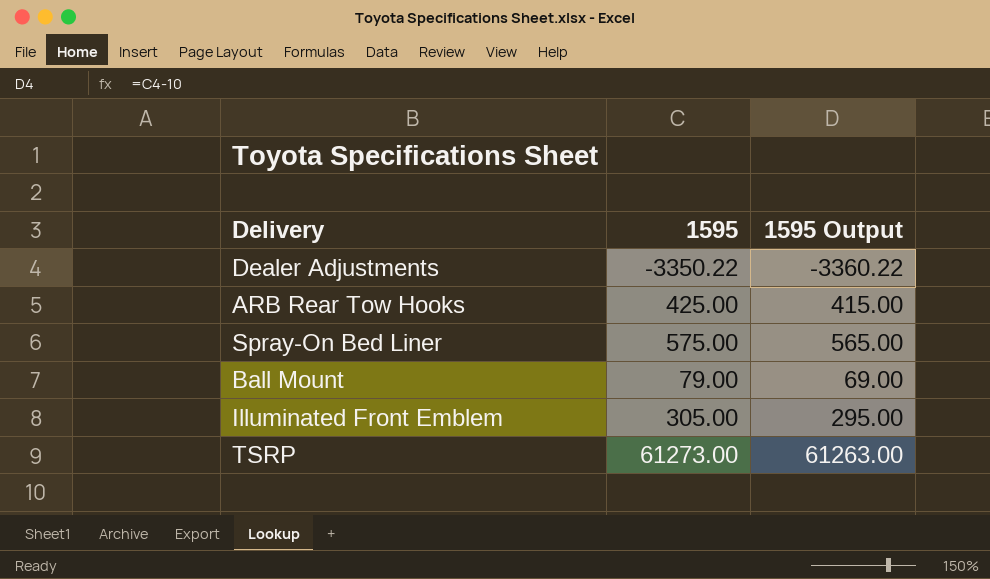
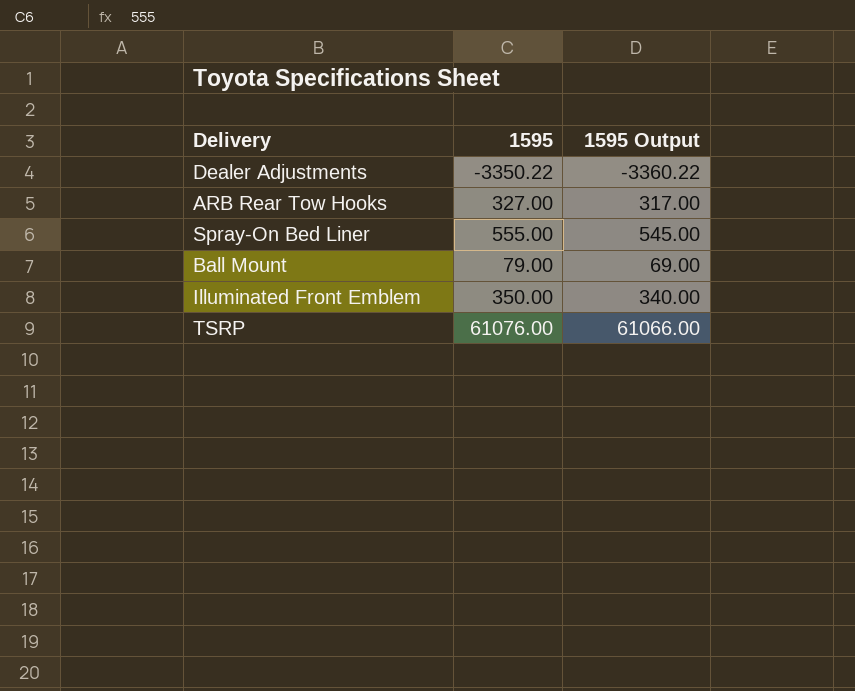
ARB Rear Tow Hooks | 1595: 425.00 -> 327.00
ARB Rear Tow Hooks | 1595 Output: 415.00 -> 317.00
Spray-On Bed Liner | 1595: 575.00 -> 555.00
Spray-On Bed Liner | 1595 Output: 565.00 -> 545.00
Illuminated Front Emblem | 1595: 305.00 -> 350.00
Illuminated Front Emblem | 1595 Output: 295.00 -> 340.00
TSRP | 1595: 61273.00 -> 61076.00
TSRP | 1595 Output: 61263.00 -> 61066.00

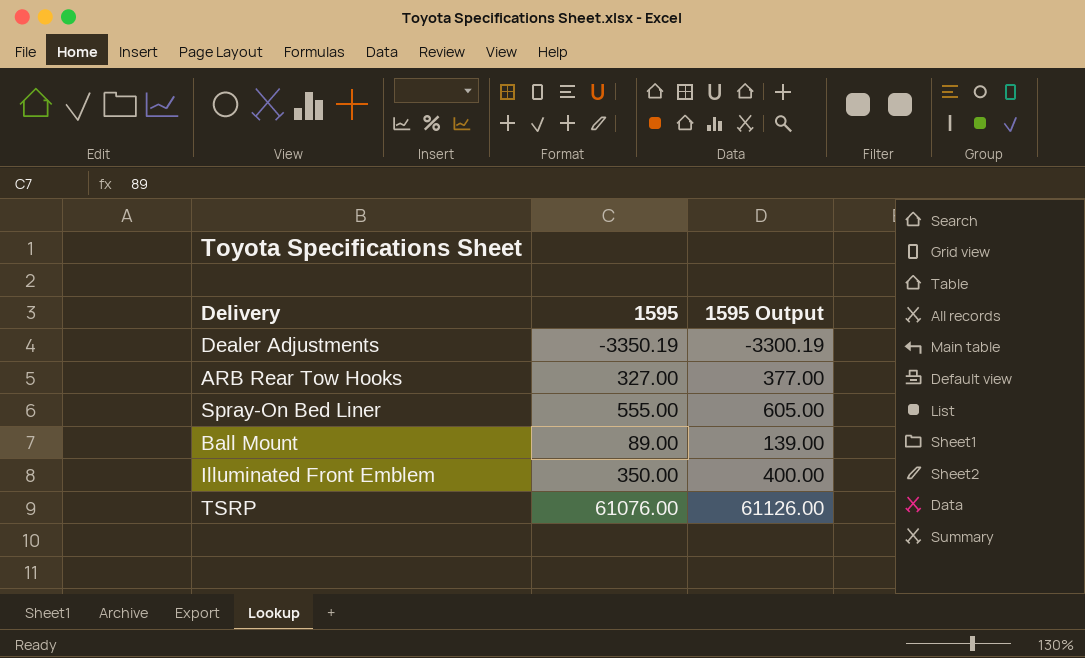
column 1595 Output | formula: [1595] - 10 -> [1595] + 50
Dealer Adjustments | 1595: -3350.22 -> -3350.19
Ball Mount | 1595: 79.00 -> 89.00

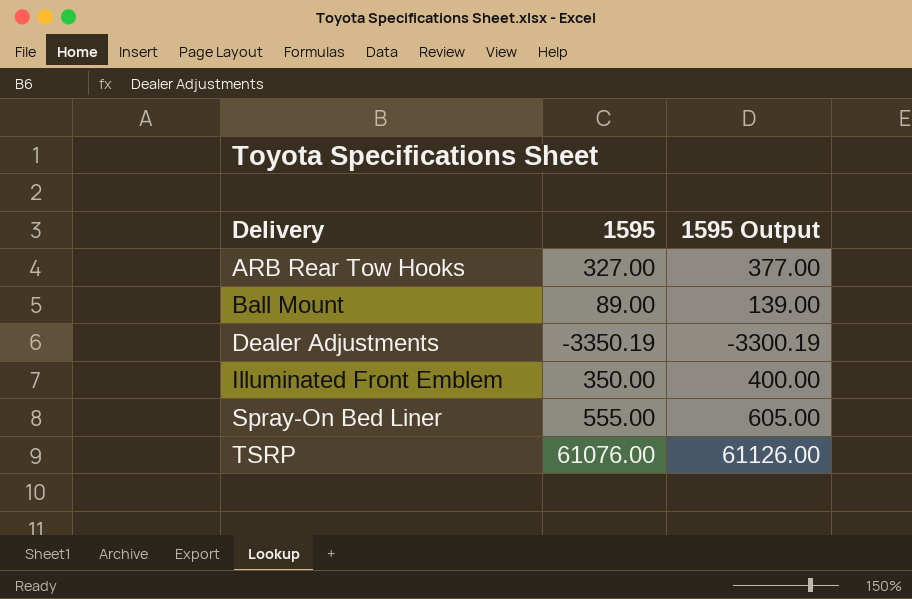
row order: none -> Delivery ascending

